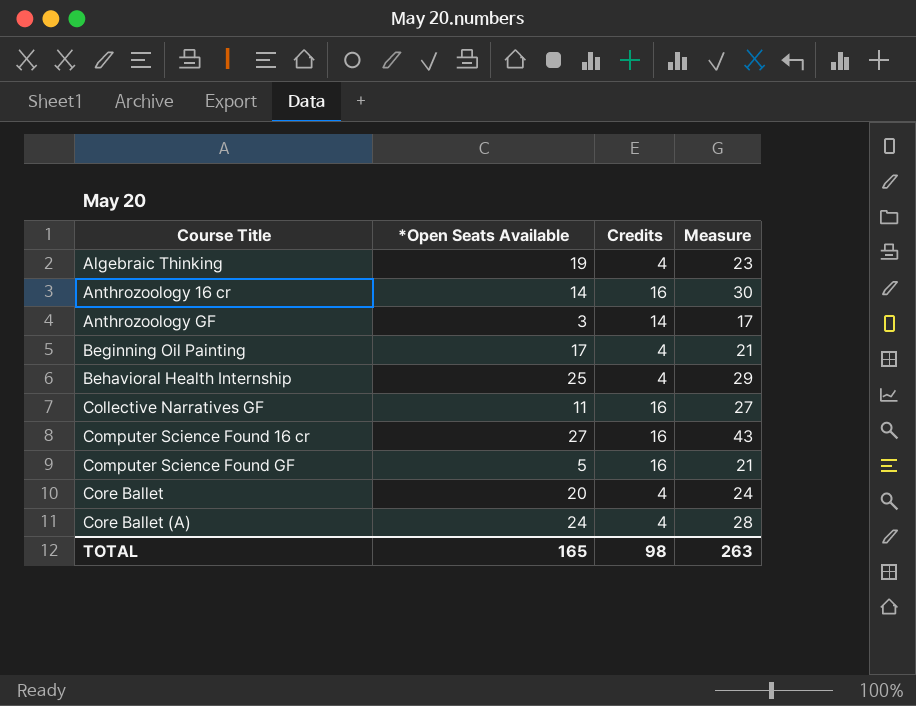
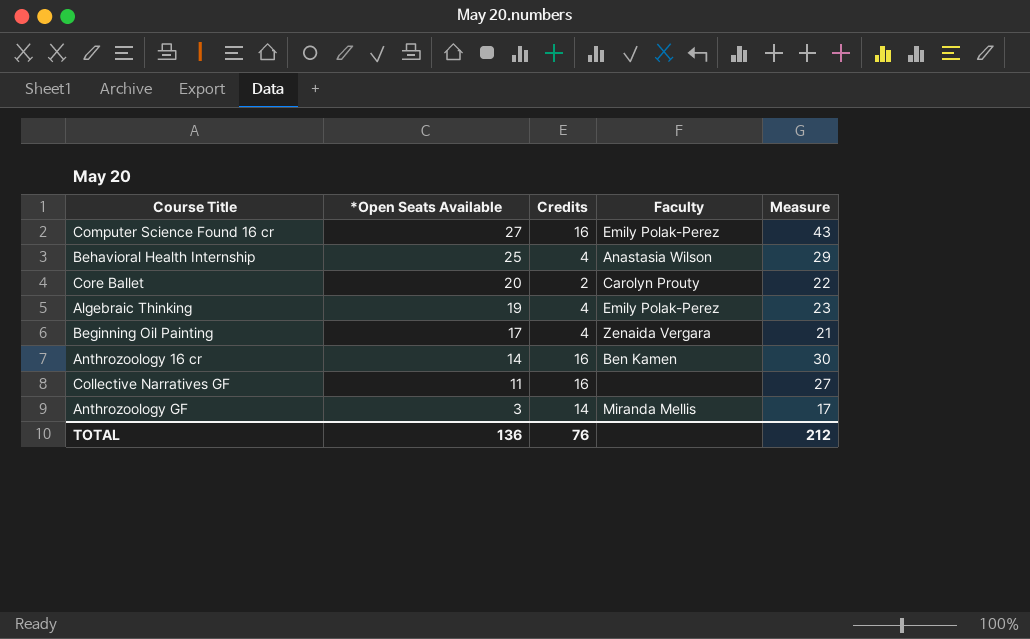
row order: Course Title ascending -> *Open Seats Available descending
column Faculty | position: none -> 4
row Computer Science Found GF: 5 | 16 | 21 -> none
row Core Ballet (A): 24 | 4 | 28 -> none
Core Ballet | Credits: 4 -> 2
Core Ballet | Measure: 24 -> 22
TOTAL | *Open Seats Available: 165 -> 136
TOTAL | Credits: 98 -> 76
TOTAL | Measure: 263 -> 212

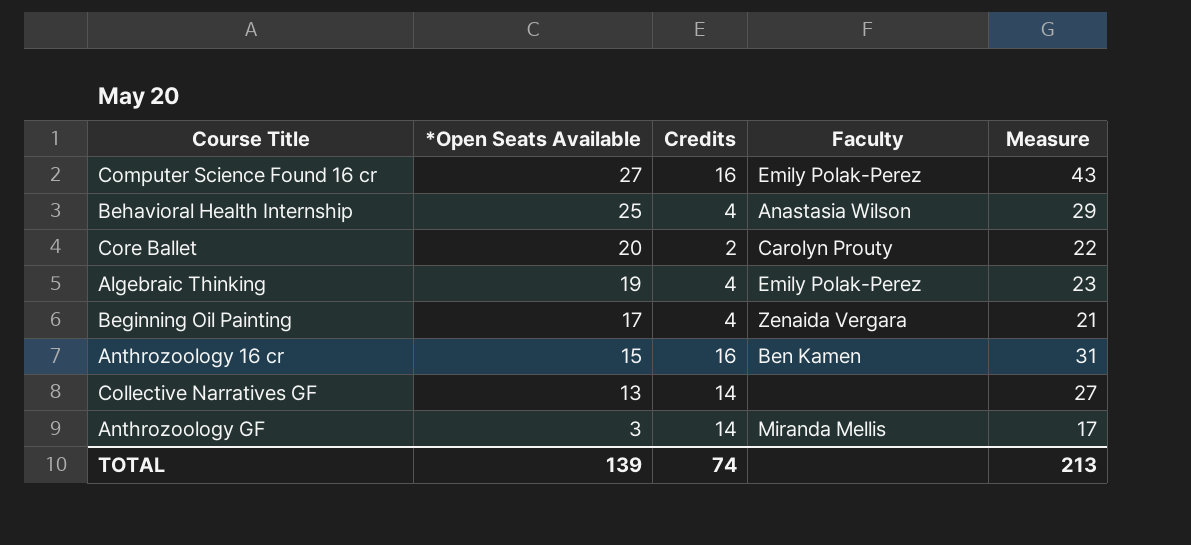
Anthrozoology 16 cr | *Open Seats Available: 14 -> 15
Anthrozoology 16 cr | Measure: 30 -> 31
Collective Narratives GF | *Open Seats Available: 11 -> 13
Collective Narratives GF | Credits: 16 -> 14
TOTAL | *Open Seats Available: 136 -> 139
TOTAL | Credits: 76 -> 74
TOTAL | Measure: 212 -> 213

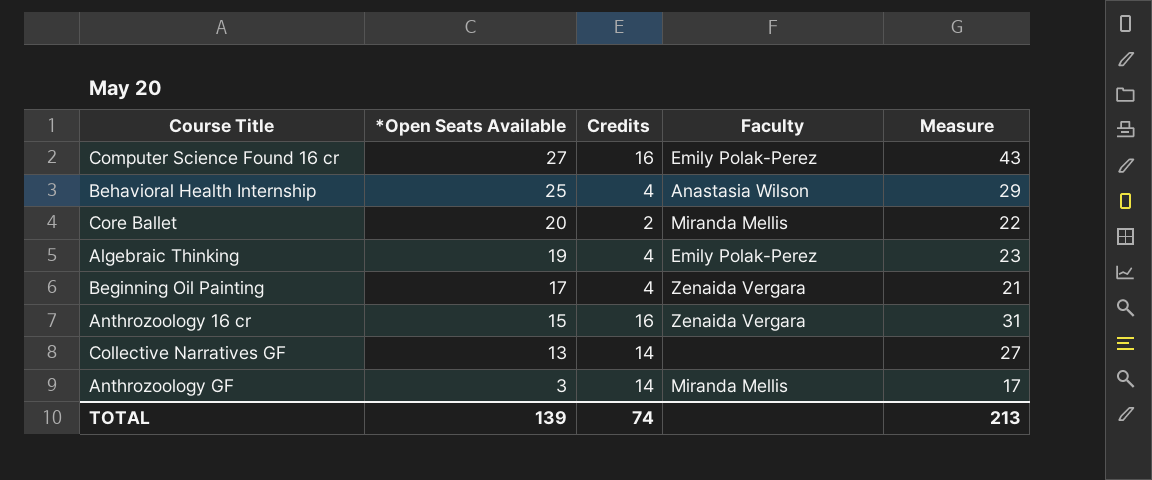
Core Ballet | Faculty: Carolyn Prouty -> Miranda Mellis
Anthrozoology 16 cr | Faculty: Ben Kamen -> Zenaida Vergara

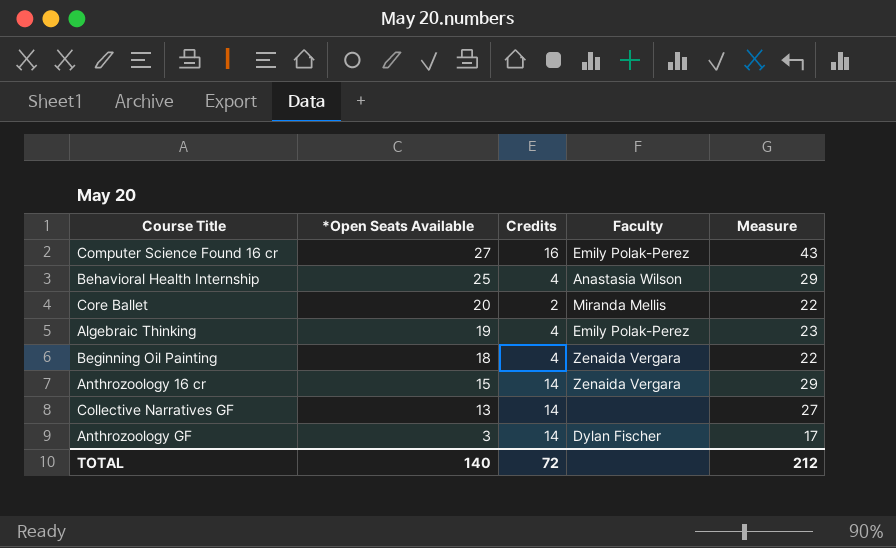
Beginning Oil Painting | *Open Seats Available: 17 -> 18
Beginning Oil Painting | Measure: 21 -> 22
Anthrozoology 16 cr | Credits: 16 -> 14
Anthrozoology 16 cr | Measure: 31 -> 29
Anthrozoology GF | Faculty: Miranda Mellis -> Dylan Fischer
TOTAL | *Open Seats Available: 139 -> 140
TOTAL | Credits: 74 -> 72
TOTAL | Measure: 213 -> 212

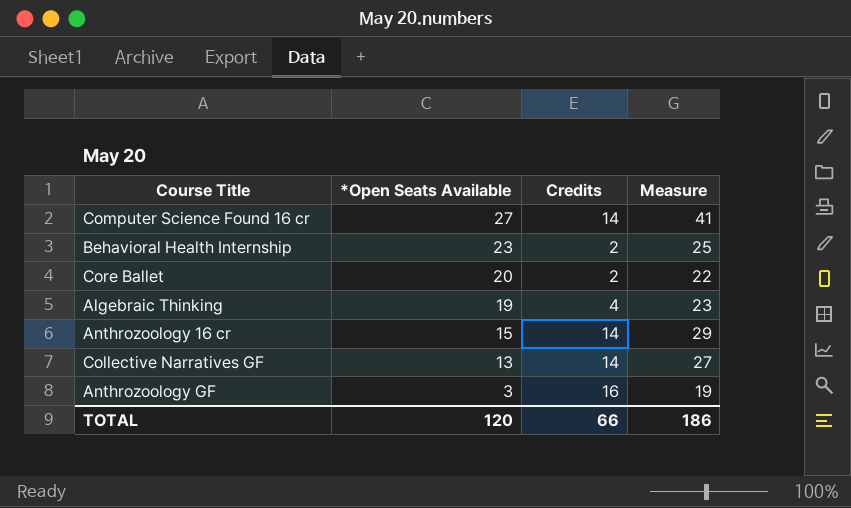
column Faculty | position: 4 -> none
row Beginning Oil Painting: 18 | 4 | Zenaida Vergara | 22 -> none
Computer Science Found 16 cr | Credits: 16 -> 14
Computer Science Found 16 cr | Measure: 43 -> 41
Behavioral Health Internship | *Open Seats Available: 25 -> 23
Behavioral Health Internship | Credits: 4 -> 2
Behavioral Health Internship | Measure: 29 -> 25
Anthrozoology GF | Credits: 14 -> 16
Anthrozoology GF | Measure: 17 -> 19
TOTAL | *Open Seats Available: 140 -> 120
TOTAL | Credits: 72 -> 66
TOTAL | Measure: 212 -> 186

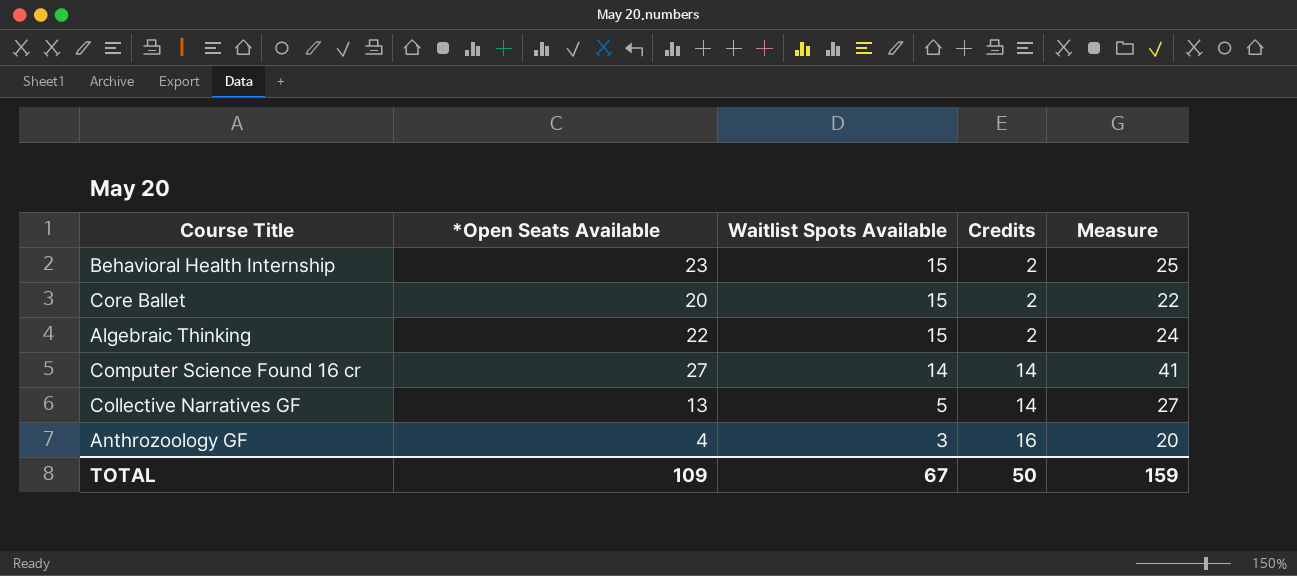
row order: *Open Seats Available descending -> Waitlist Spots Available descending
column Waitlist Spots Available | position: none -> 3
row Anthrozoology 16 cr: 15 | 14 | 29 -> none
Algebraic Thinking | *Open Seats Available: 19 -> 22
Algebraic Thinking | Credits: 4 -> 2
Algebraic Thinking | Measure: 23 -> 24
Anthrozoology GF | *Open Seats Available: 3 -> 4
Anthrozoology GF | Measure: 19 -> 20
TOTAL | *Open Seats Available: 120 -> 109
TOTAL | Credits: 66 -> 50
TOTAL | Measure: 186 -> 159

